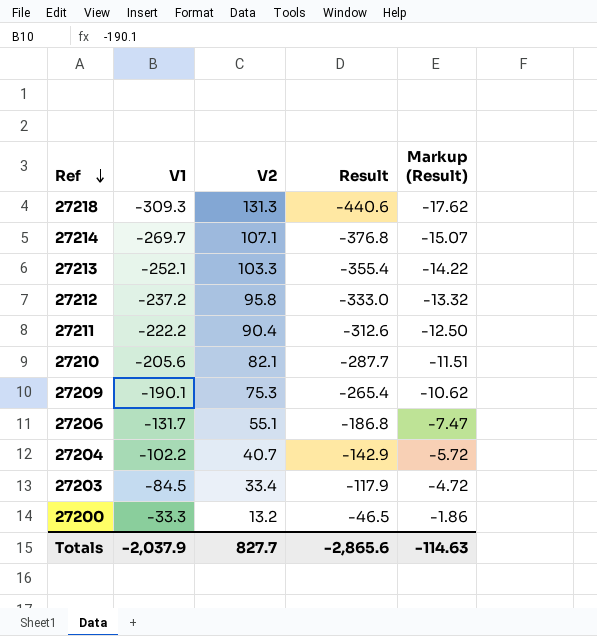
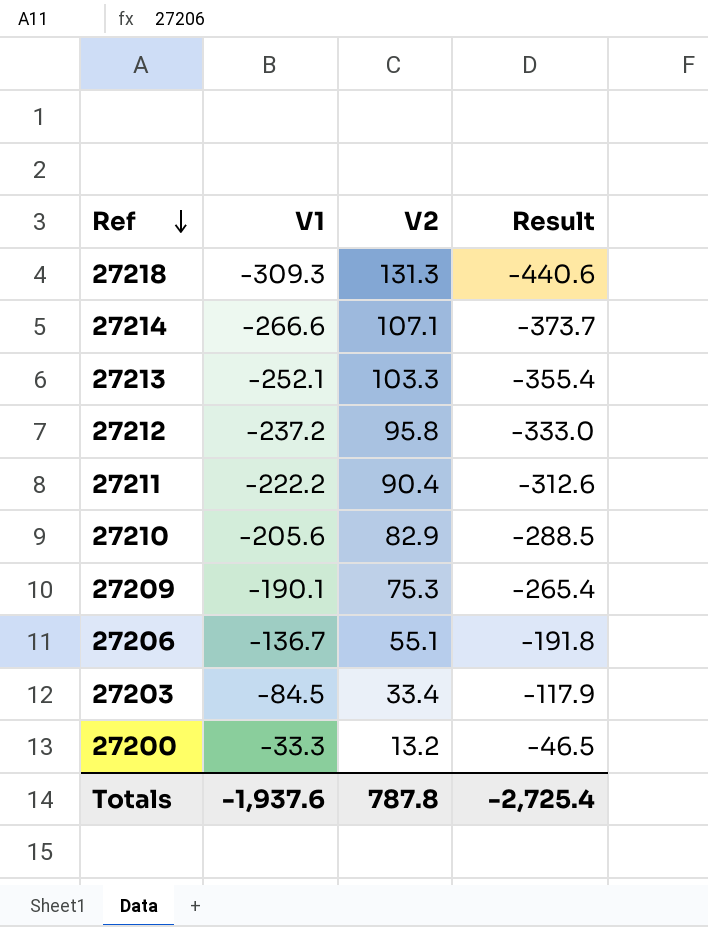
column Markup (Result) | formula: [Result] * 0.04 -> none
row 27204: -102.2 | 40.7 | -142.9 | -5.72 -> none
27214 | V1: -269.7 -> -266.6
27214 | Result: -376.8 -> -373.7
27210 | V2: 82.1 -> 82.9
27210 | Result: -287.7 -> -288.5
27206 | V1: -131.7 -> -136.7
27206 | Result: -186.8 -> -191.8
Totals | V1: -2,037.9 -> -1,937.6
Totals | V2: 827.7 -> 787.8
Totals | Result: -2,865.6 -> -2,725.4

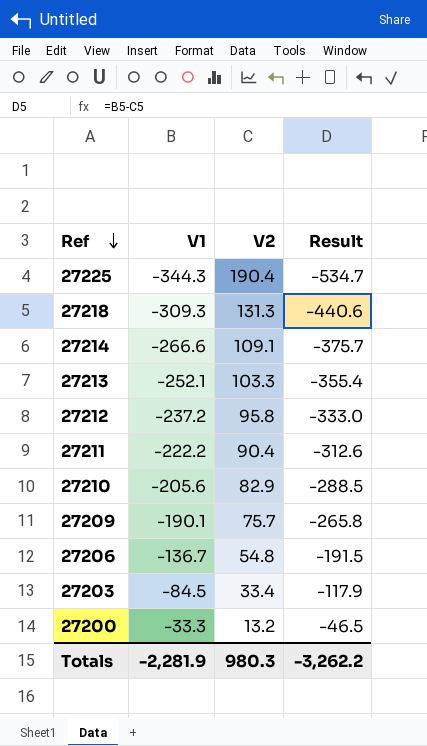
row 27225: none -> -344.3 | 190.4 | -534.7
27214 | V2: 107.1 -> 109.1
27214 | Result: -373.7 -> -375.7
27209 | V2: 75.3 -> 75.7
27209 | Result: -265.4 -> -265.8
27206 | V2: 55.1 -> 54.8
27206 | Result: -191.8 -> -191.5
Totals | V1: -1,937.6 -> -2,281.9
Totals | V2: 787.8 -> 980.3
Totals | Result: -2,725.4 -> -3,262.2

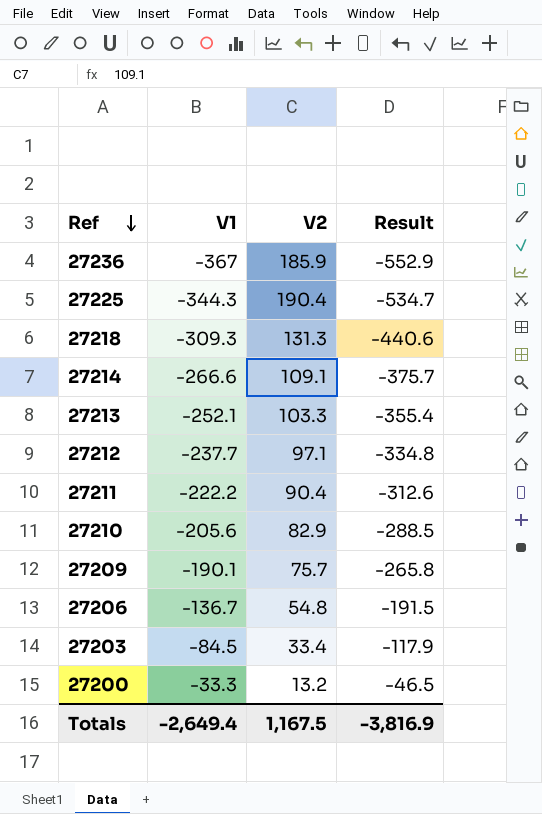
row 27236: none -> -367 | 185.9 | -552.9
27212 | V1: -237.2 -> -237.7
27212 | V2: 95.8 -> 97.1
27212 | Result: -333.0 -> -334.8
Totals | V1: -2,281.9 -> -2,649.4
Totals | V2: 980.3 -> 1,167.5
Totals | Result: -3,262.2 -> -3,816.9

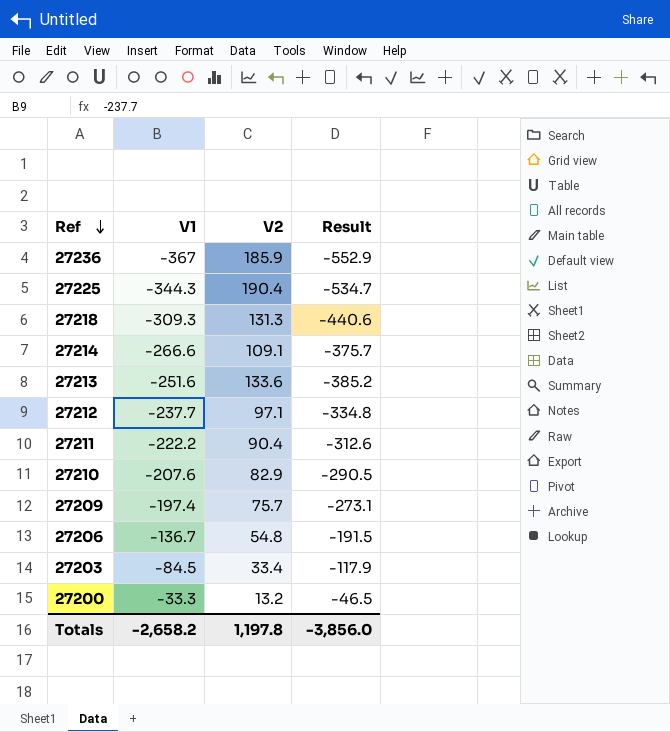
27213 | V1: -252.1 -> -251.6
27213 | V2: 103.3 -> 133.6
27213 | Result: -355.4 -> -385.2
27210 | V1: -205.6 -> -207.6
27210 | Result: -288.5 -> -290.5
27209 | V1: -190.1 -> -197.4
27209 | Result: -265.8 -> -273.1
Totals | V1: -2,649.4 -> -2,658.2
Totals | V2: 1,167.5 -> 1,197.8
Totals | Result: -3,816.9 -> -3,856.0

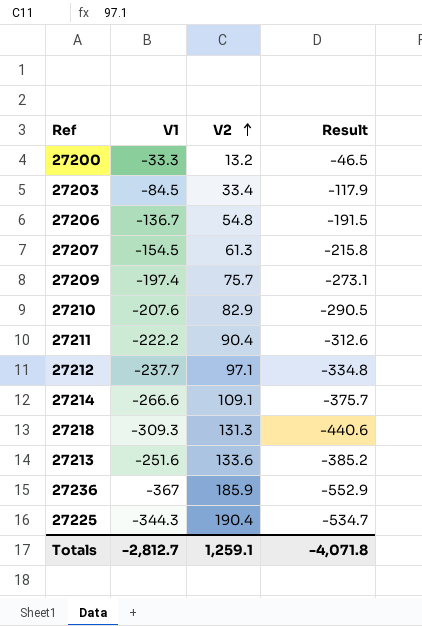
row order: Ref descending -> V2 ascending
row 27207: none -> -154.5 | 61.3 | -215.8
Totals | V1: -2,658.2 -> -2,812.7
Totals | V2: 1,197.8 -> 1,259.1
Totals | Result: -3,856.0 -> -4,071.8

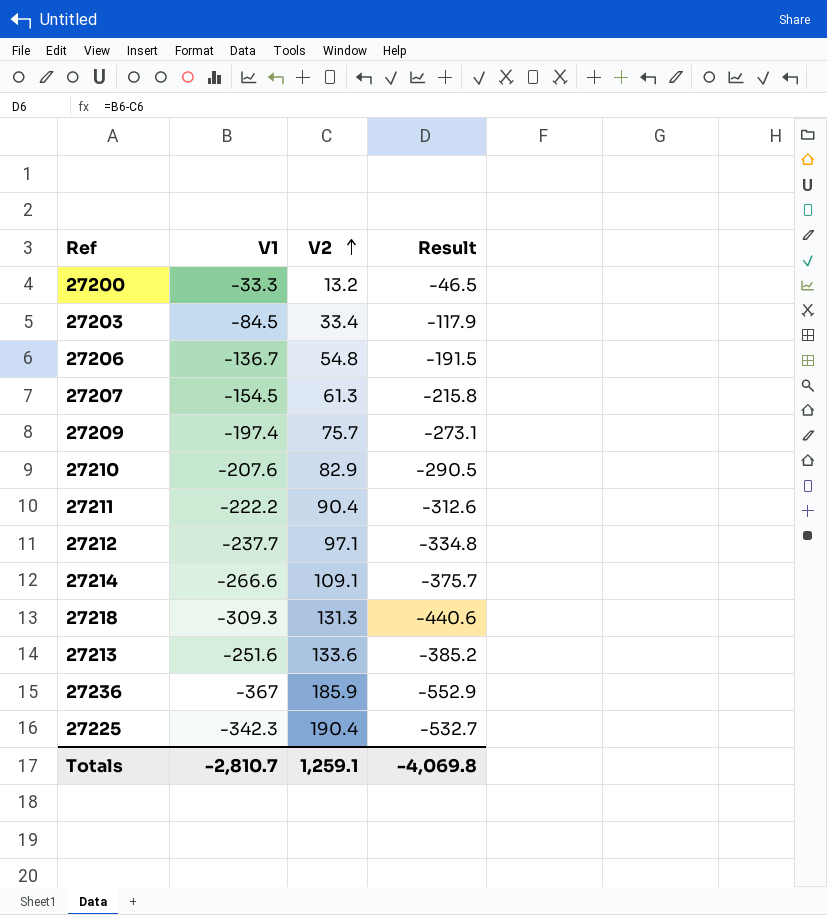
27225 | V1: -344.3 -> -342.3
27225 | Result: -534.7 -> -532.7
Totals | V1: -2,812.7 -> -2,810.7
Totals | Result: -4,071.8 -> -4,069.8

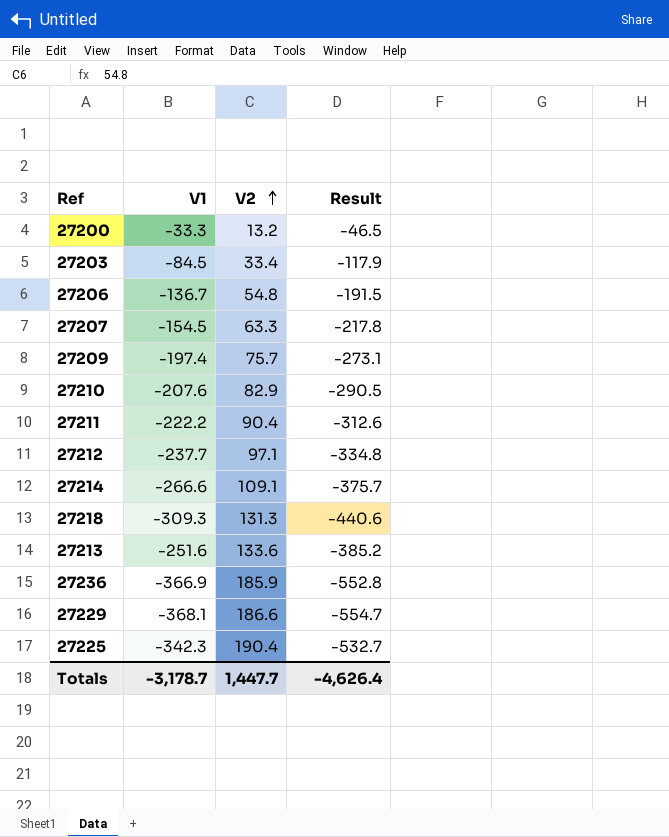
27207 | V2: 61.3 -> 63.3
27207 | Result: -215.8 -> -217.8
27236 | V1: -367 -> -366.9
27236 | Result: -552.9 -> -552.8
row 27229: none -> -368.1 | 186.6 | -554.7
Totals | V1: -2,810.7 -> -3,178.7
Totals | V2: 1,259.1 -> 1,447.7
Totals | Result: -4,069.8 -> -4,626.4

